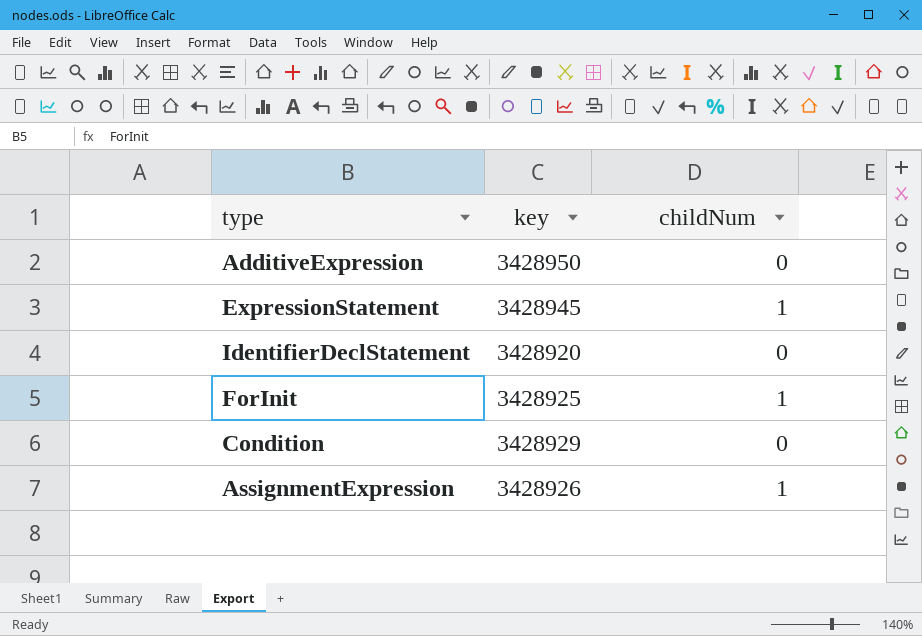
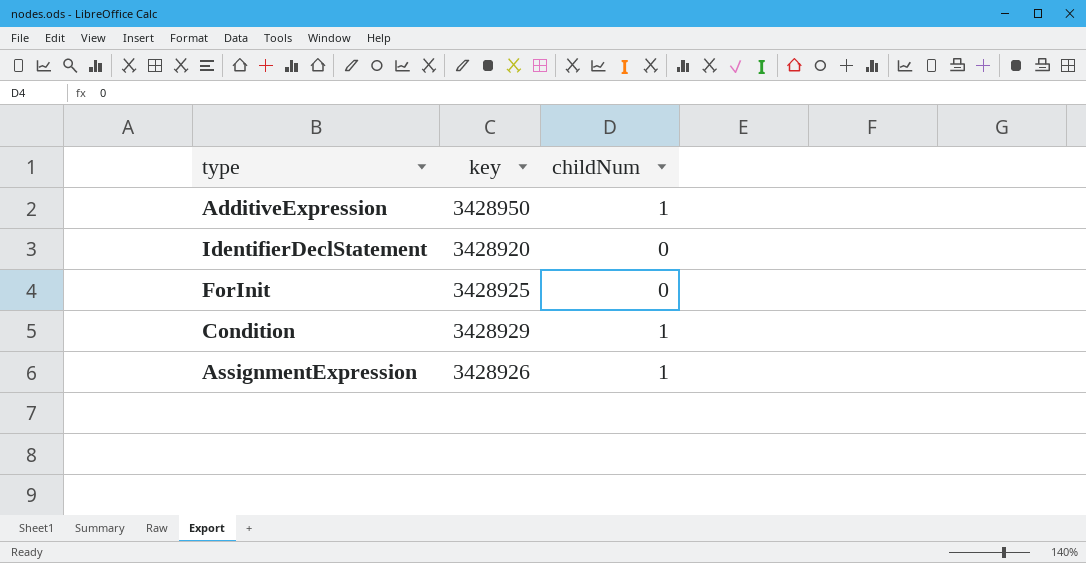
row ExpressionStatement: 3428945 | 1 -> none
AdditiveExpression | childNum: 0 -> 1
ForInit | childNum: 1 -> 0
Condition | childNum: 0 -> 1

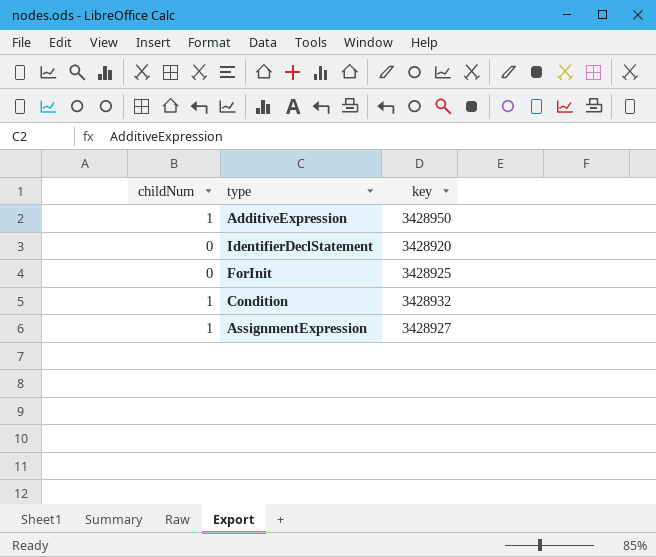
column childNum | position: 3 -> 1
Condition | key: 3428929 -> 3428932
AssignmentExpression | key: 3428926 -> 3428927

